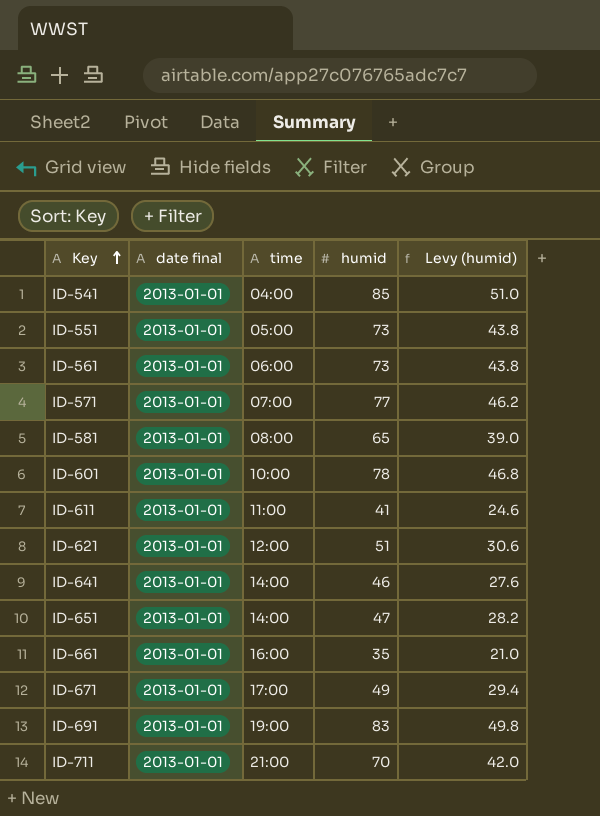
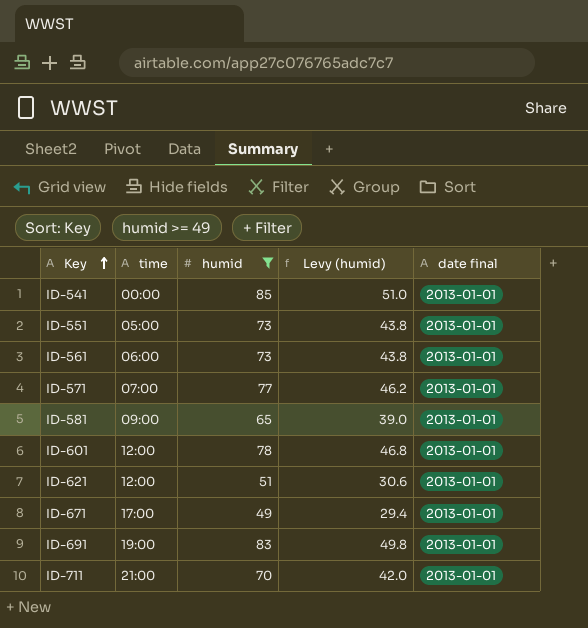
filter: none -> humid >= 49
column date final | position: 2 -> 5
ID-541 | time: 04:00 -> 00:00
ID-581 | time: 08:00 -> 09:00
ID-601 | time: 10:00 -> 12:00

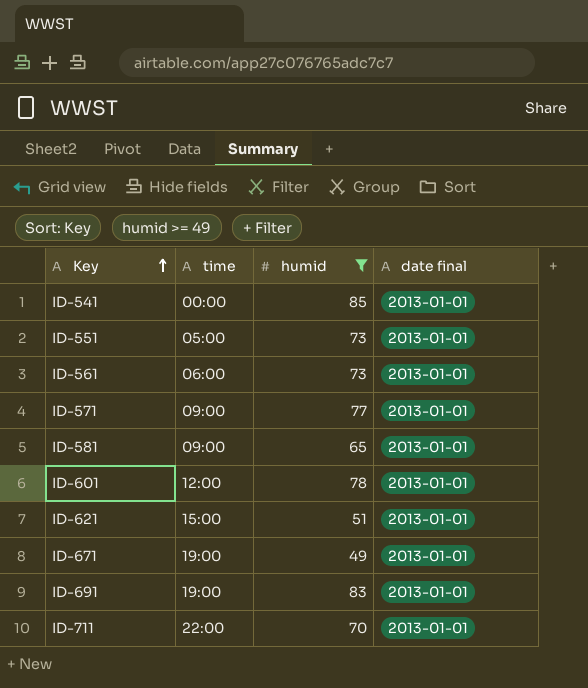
column Levy (humid) | formula: [humid] * 0.6 -> none
ID-571 | time: 07:00 -> 09:00
ID-621 | time: 12:00 -> 15:00
ID-671 | time: 17:00 -> 19:00
ID-711 | time: 21:00 -> 22:00

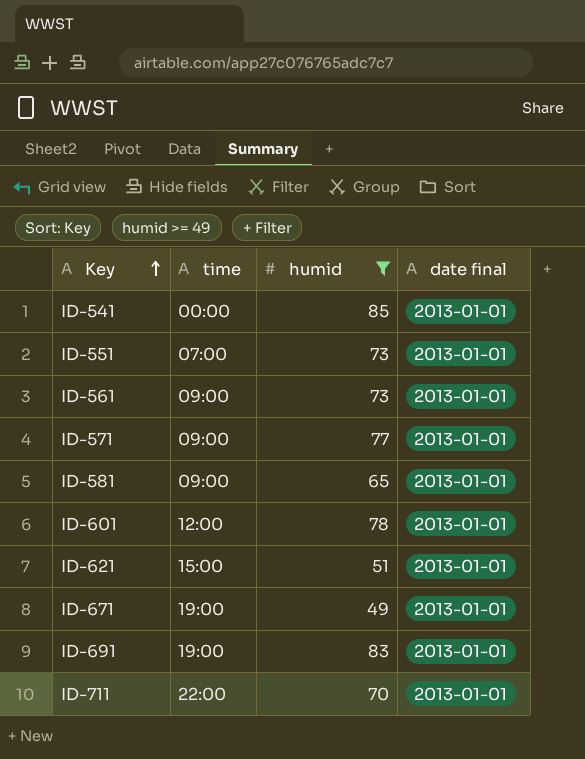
ID-551 | time: 05:00 -> 07:00
ID-561 | time: 06:00 -> 09:00

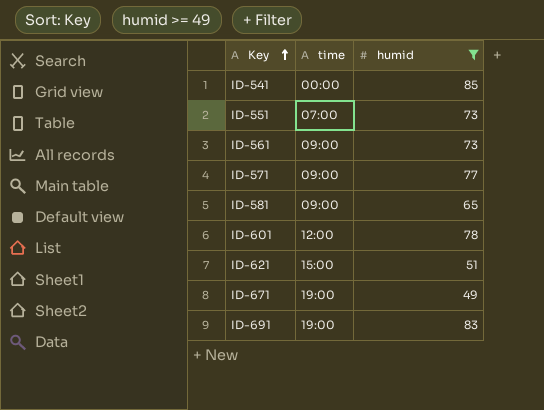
column date final | position: 4 -> none
row ID-711: 22:00 | 70 | 2013-01-01 -> none

